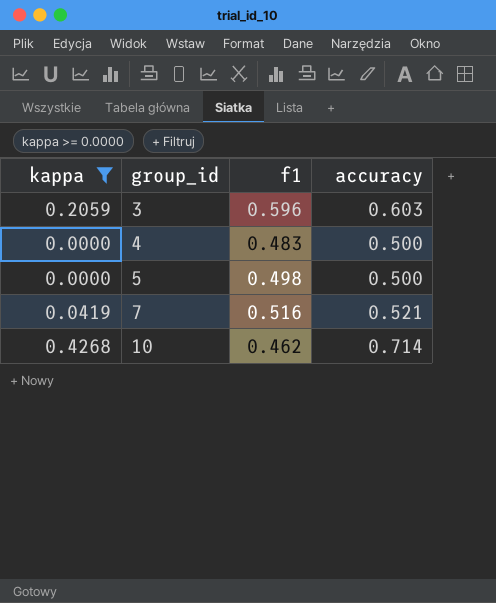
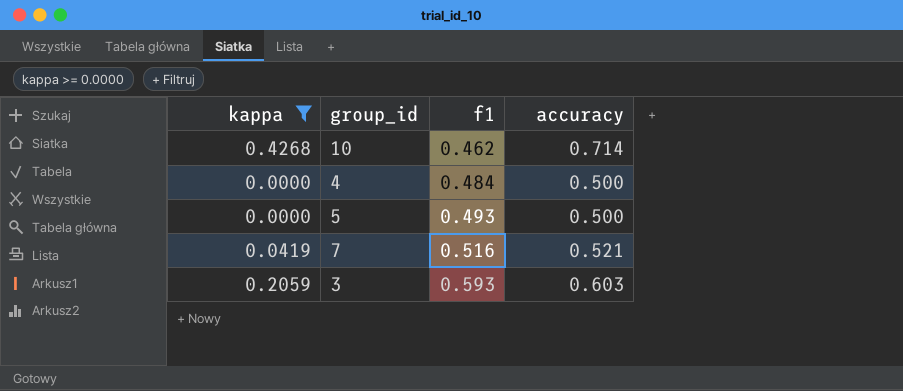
row order: group_id ascending -> f1 ascending
4 | f1: 0.483 -> 0.484
5 | f1: 0.498 -> 0.493
3 | f1: 0.596 -> 0.593

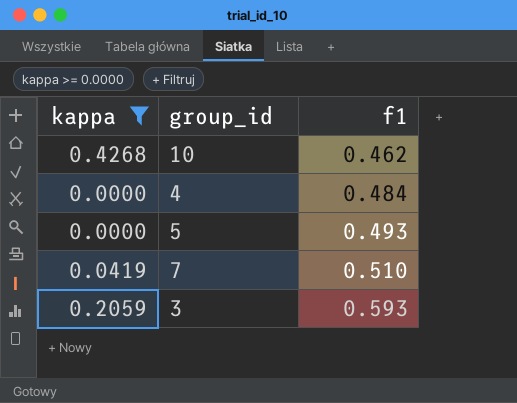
column accuracy | position: 4 -> none
7 | f1: 0.516 -> 0.510

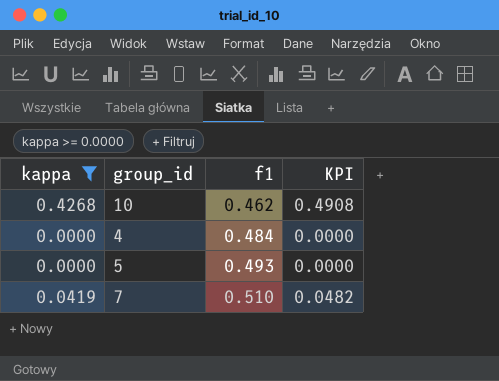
column KPI | formula: none -> [kappa] * 1.15
row 3: 0.2059 | 0.593 -> none

